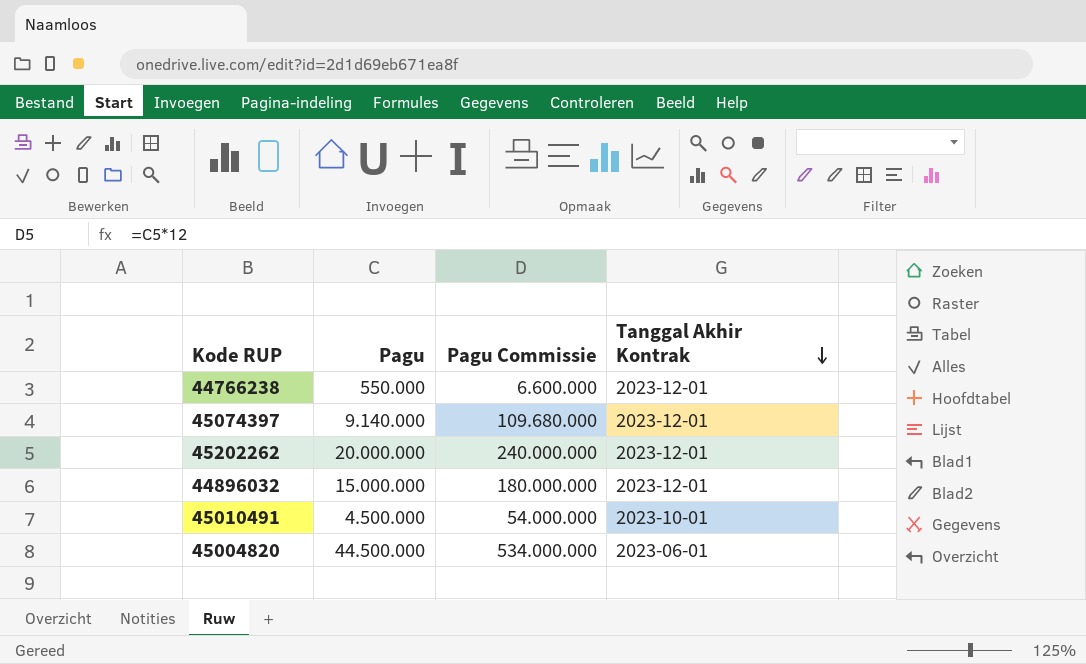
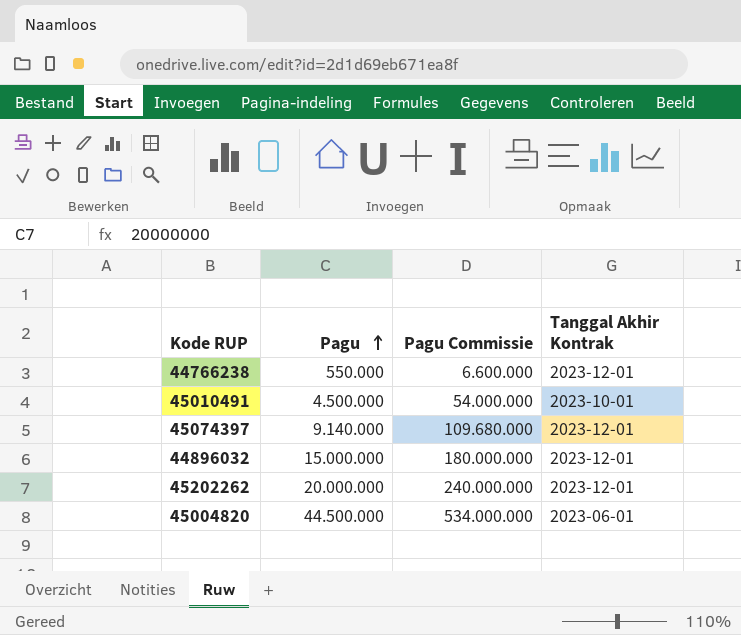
row order: Tanggal Akhir Kontrak descending -> Pagu ascending

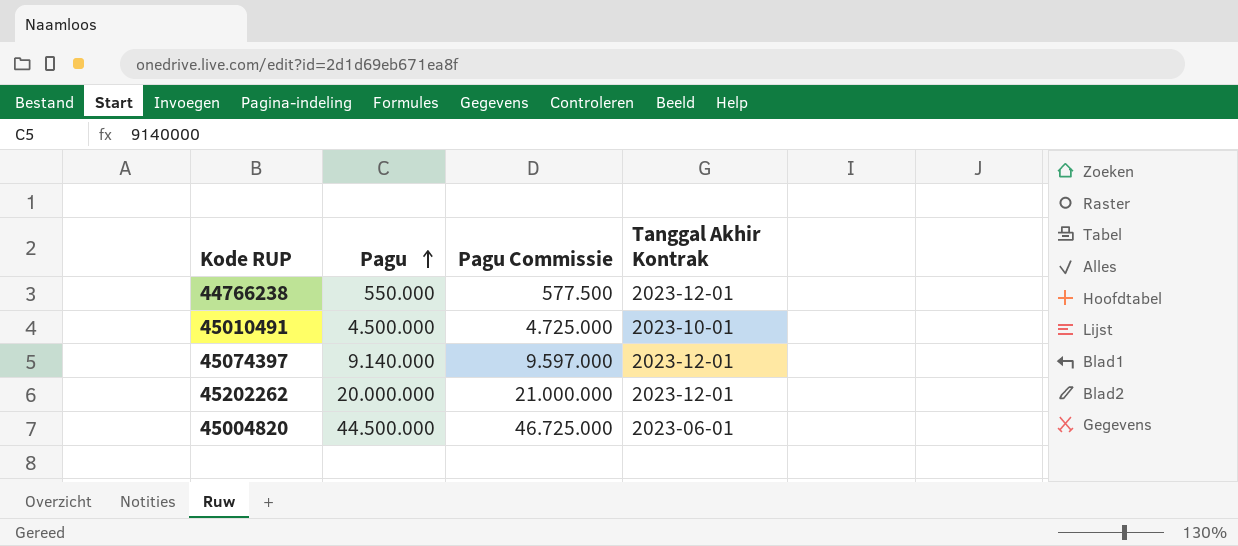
column Pagu Commissie | formula: [Pagu] * 12 -> [Pagu] * 1,05
row 44896032: 15.000.000 | 180.000.000 | 2023-12-01 -> none

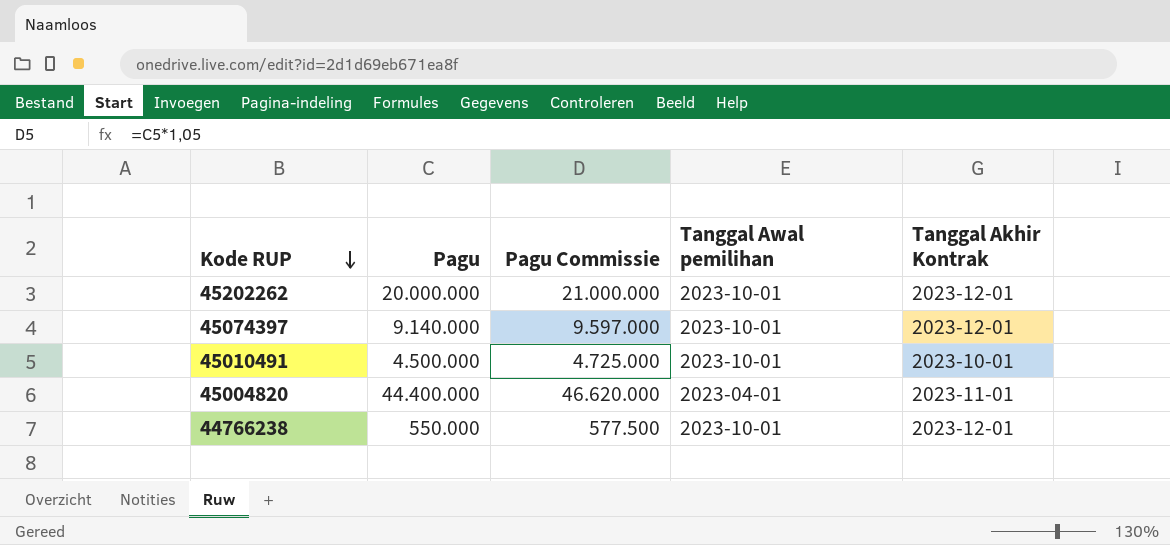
row order: Pagu ascending -> Kode RUP descending
column Tanggal Awal pemilihan | position: none -> 4
45004820 | Pagu: 44.500.000 -> 44.400.000
45004820 | Pagu Commissie: 46.725.000 -> 46.620.000
45004820 | Tanggal Akhir Kontrak: 2023-06-01 -> 2023-11-01

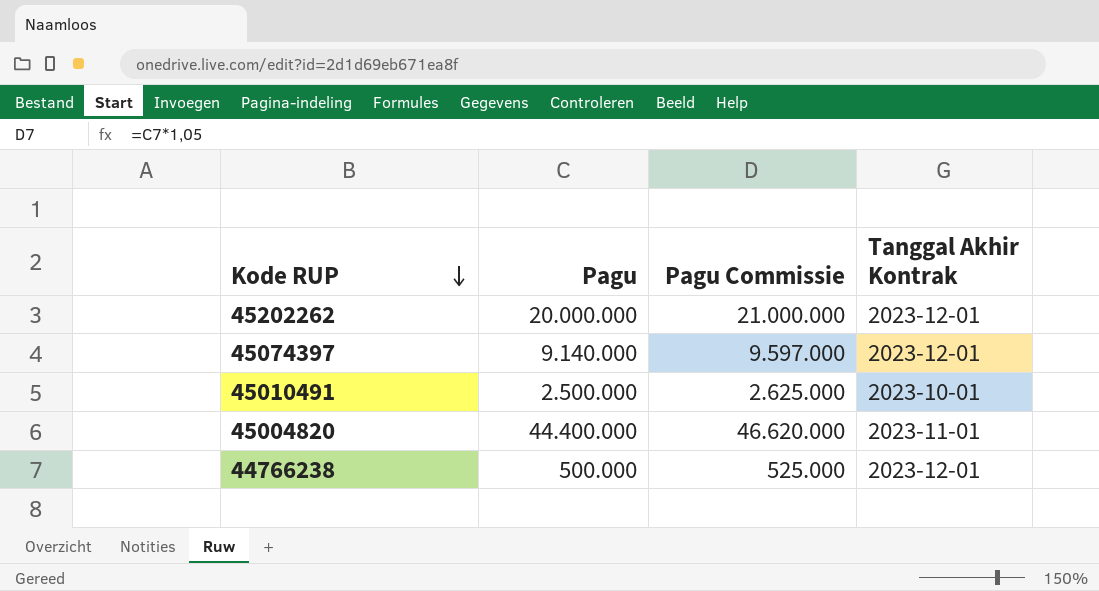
column Tanggal Awal pemilihan | position: 4 -> none
45010491 | Pagu: 4.500.000 -> 2.500.000
45010491 | Pagu Commissie: 4.725.000 -> 2.625.000
44766238 | Pagu: 550.000 -> 500.000
44766238 | Pagu Commissie: 577.500 -> 525.000

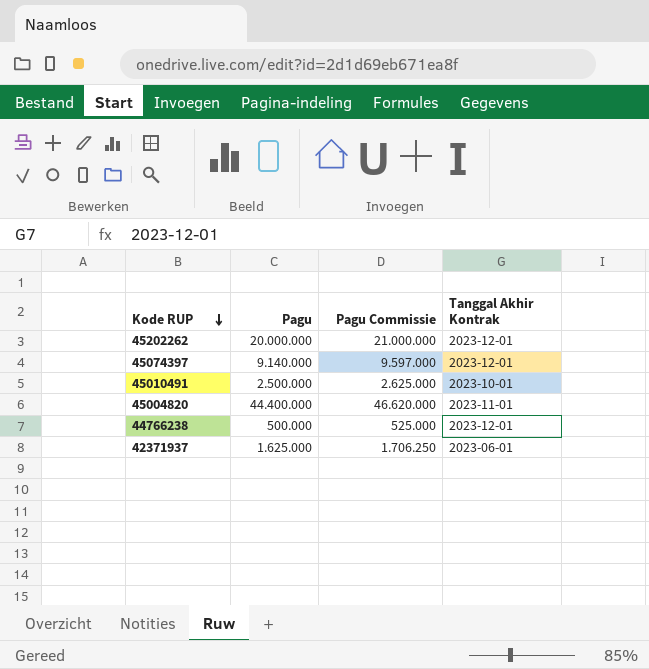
row 42371937: none -> 1.625.000 | 1.706.250 | 2023-06-01

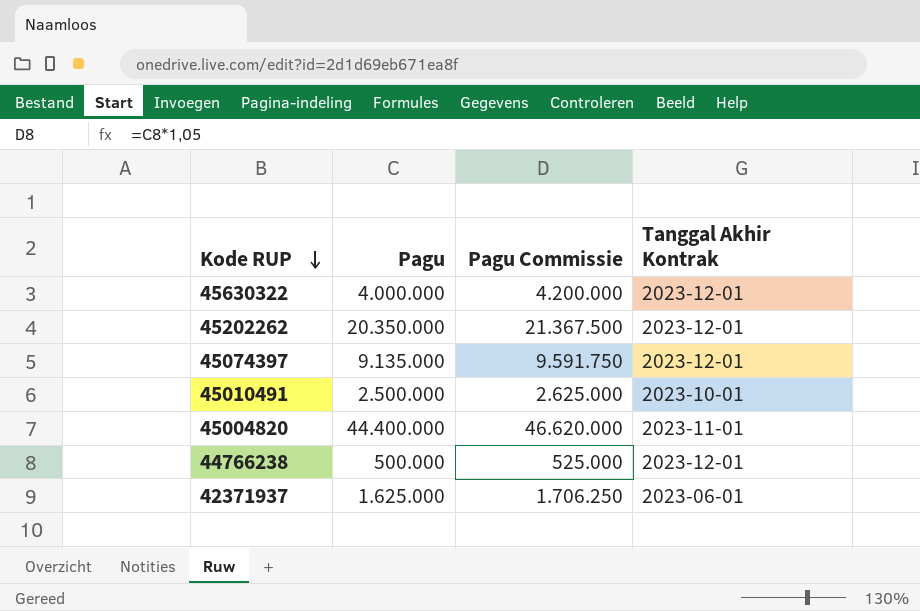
row 45630322: none -> 4.000.000 | 4.200.000 | 2023-12-01
45202262 | Pagu: 20.000.000 -> 20.350.000
45202262 | Pagu Commissie: 21.000.000 -> 21.367.500
45074397 | Pagu: 9.140.000 -> 9.135.000
45074397 | Pagu Commissie: 9.597.000 -> 9.591.750

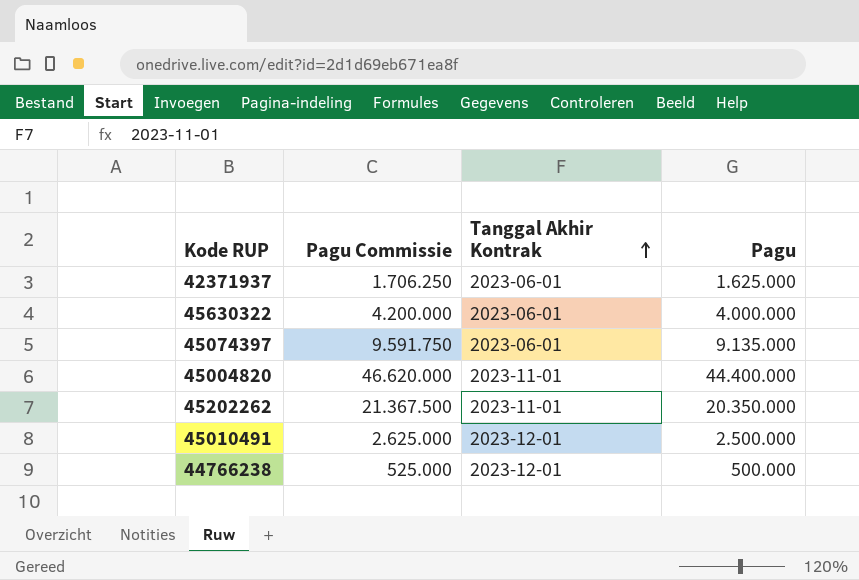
row order: Kode RUP descending -> Tanggal Akhir Kontrak ascending
column Pagu | position: 2 -> 4
45630322 | Tanggal Akhir Kontrak: 2023-12-01 -> 2023-06-01
45074397 | Tanggal Akhir Kontrak: 2023-12-01 -> 2023-06-01
45202262 | Tanggal Akhir Kontrak: 2023-12-01 -> 2023-11-01
45010491 | Tanggal Akhir Kontrak: 2023-10-01 -> 2023-12-01

